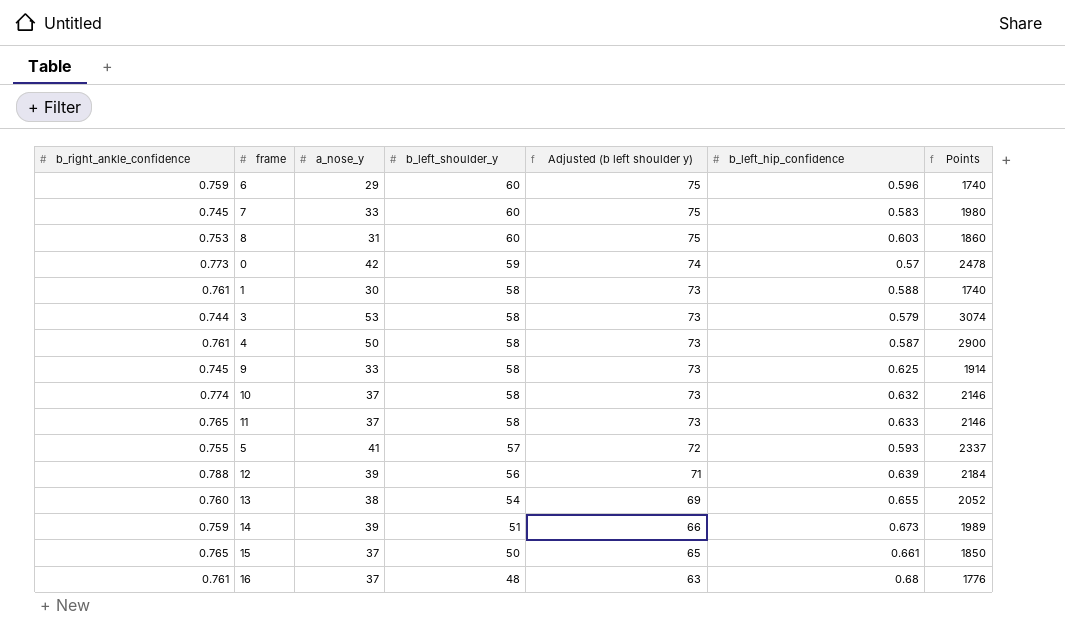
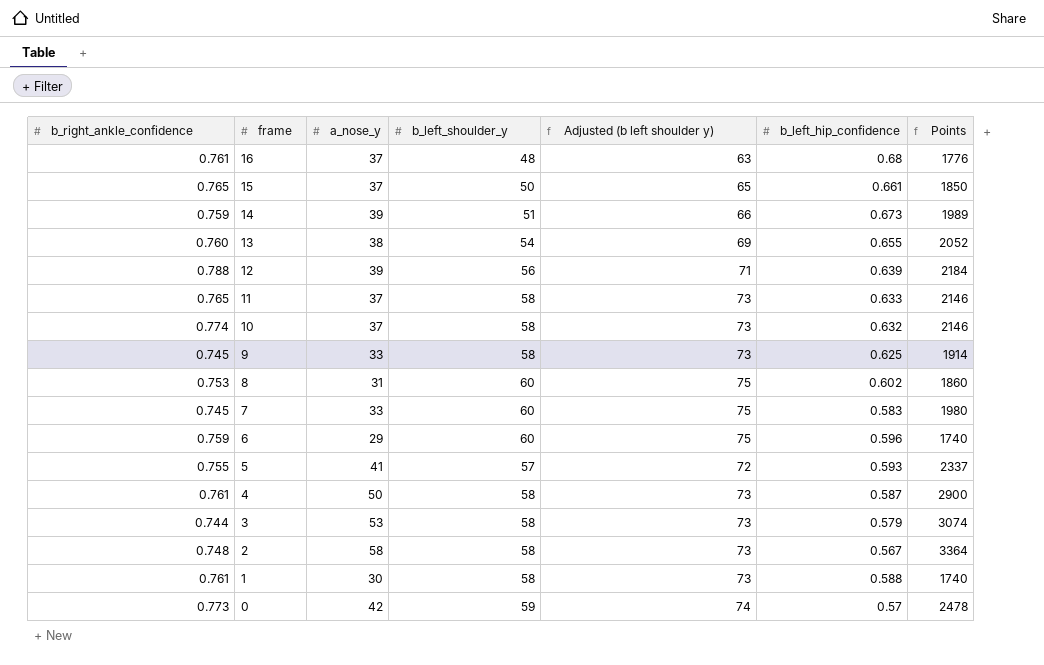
row order: b_left_shoulder_y descending -> frame descending
8 | b_left_hip_confidence: 0.603 -> 0.602
row 2: none -> 0.748 | 58 | 58 | 73 | 0.567 | 3364

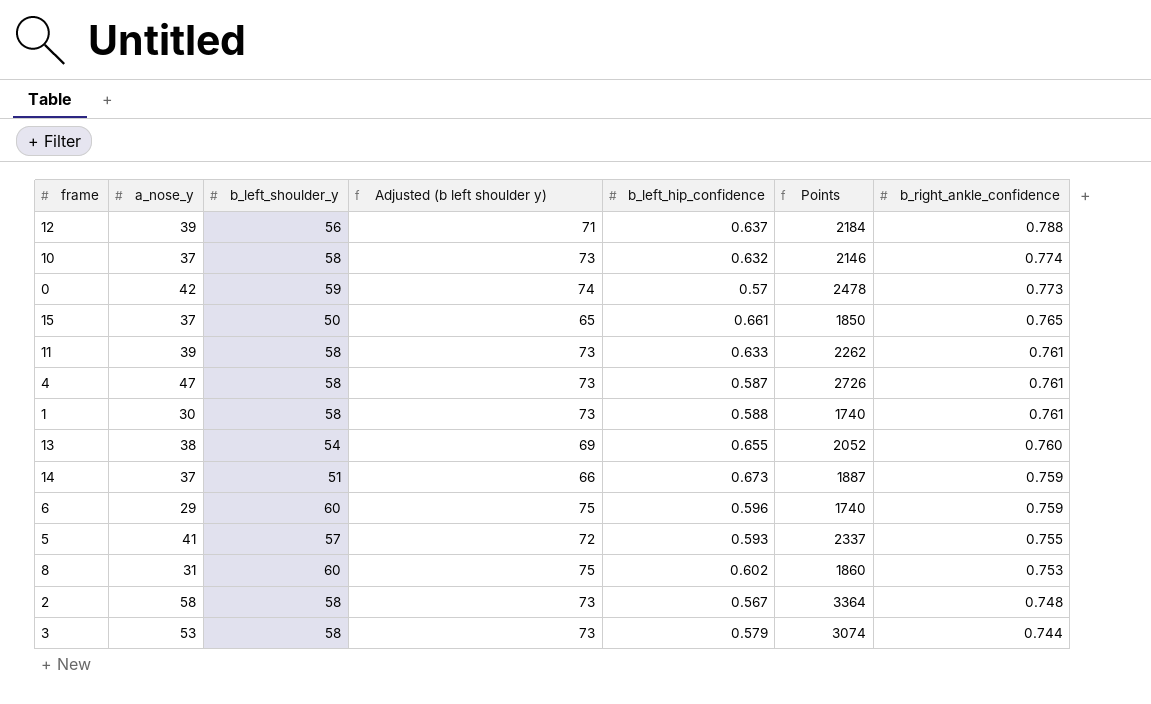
row order: frame descending -> b_right_ankle_confidence descending
column b_right_ankle_confidence | position: 1 -> 7
row 16: 0.761 | 37 | 48 | 63 | 0.68 | 1776 -> none
row 9: 0.745 | 33 | 58 | 73 | 0.625 | 1914 -> none
row 7: 0.745 | 33 | 60 | 75 | 0.583 | 1980 -> none
12 | b_left_hip_confidence: 0.639 -> 0.637
11 | a_nose_y: 37 -> 39
11 | Points: 2146 -> 2262
11 | b_right_ankle_confidence: 0.765 -> 0.761
4 | a_nose_y: 50 -> 47
4 | Points: 2900 -> 2726
14 | a_nose_y: 39 -> 37
14 | Points: 1989 -> 1887

